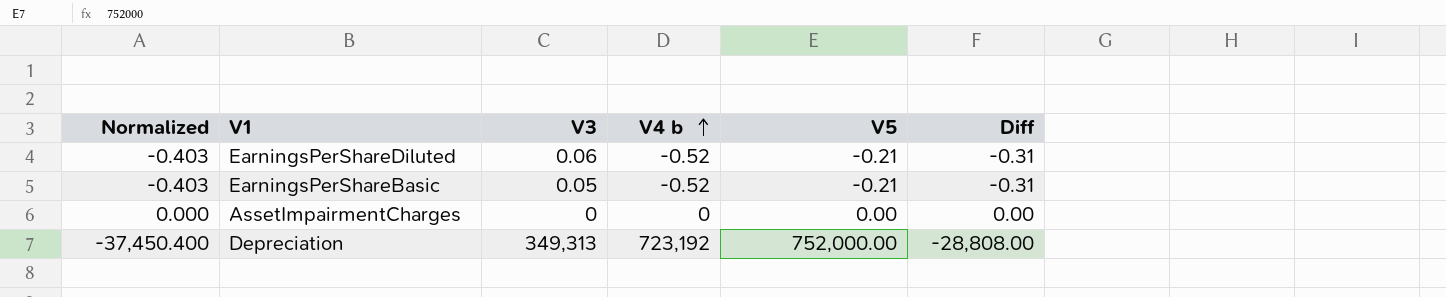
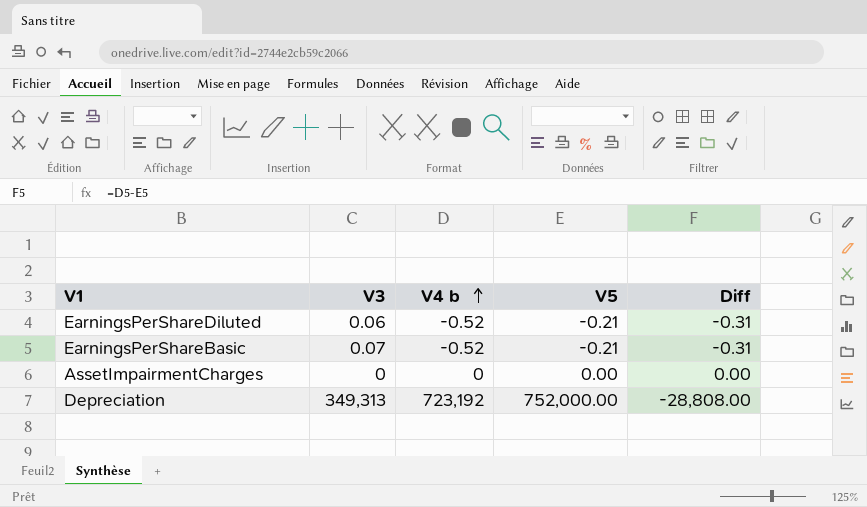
column Normalized | formula: [Diff] * 1.3 -> none
EarningsPerShareBasic | V3: 0.05 -> 0.07

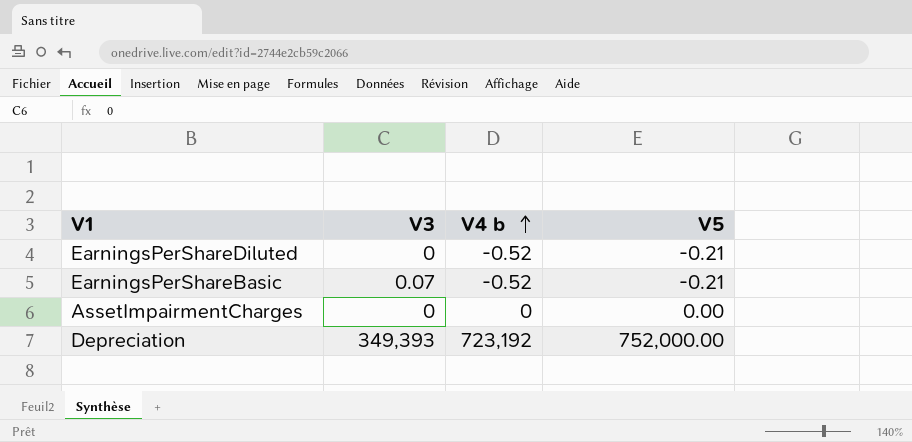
column Diff | formula: [V4 b] - [V5] -> none
EarningsPerShareDiluted | V3: 0.06 -> 0
Depreciation | V3: 349,313 -> 349,393

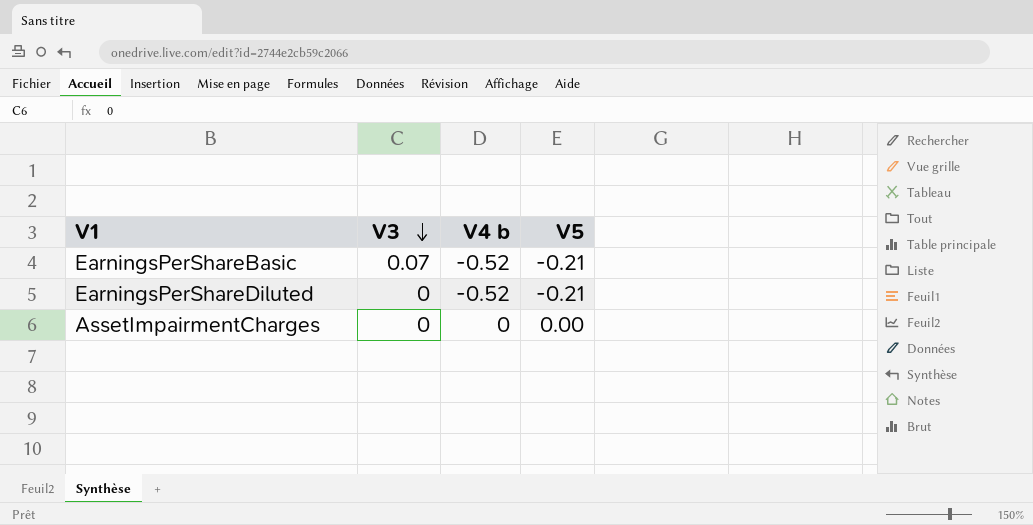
row order: V4 b ascending -> V3 descending
row Depreciation: 349,393 | 723,192 | 752,000.00 -> none

